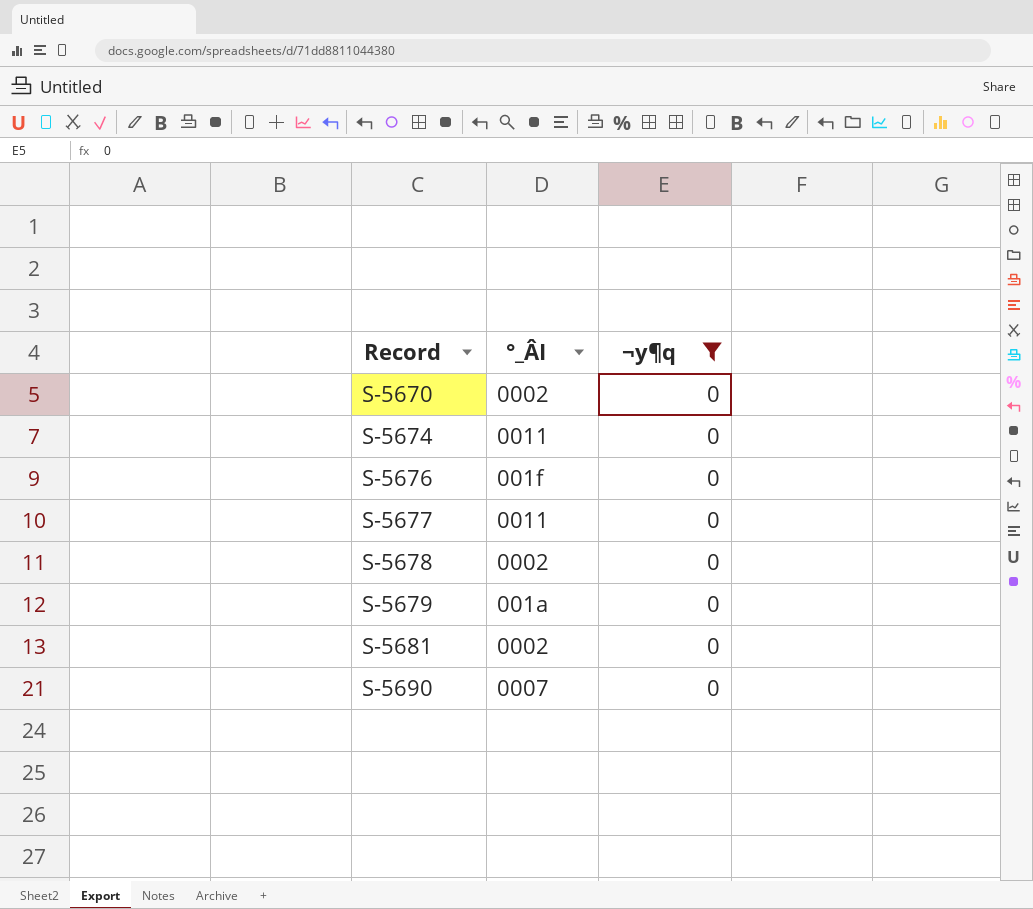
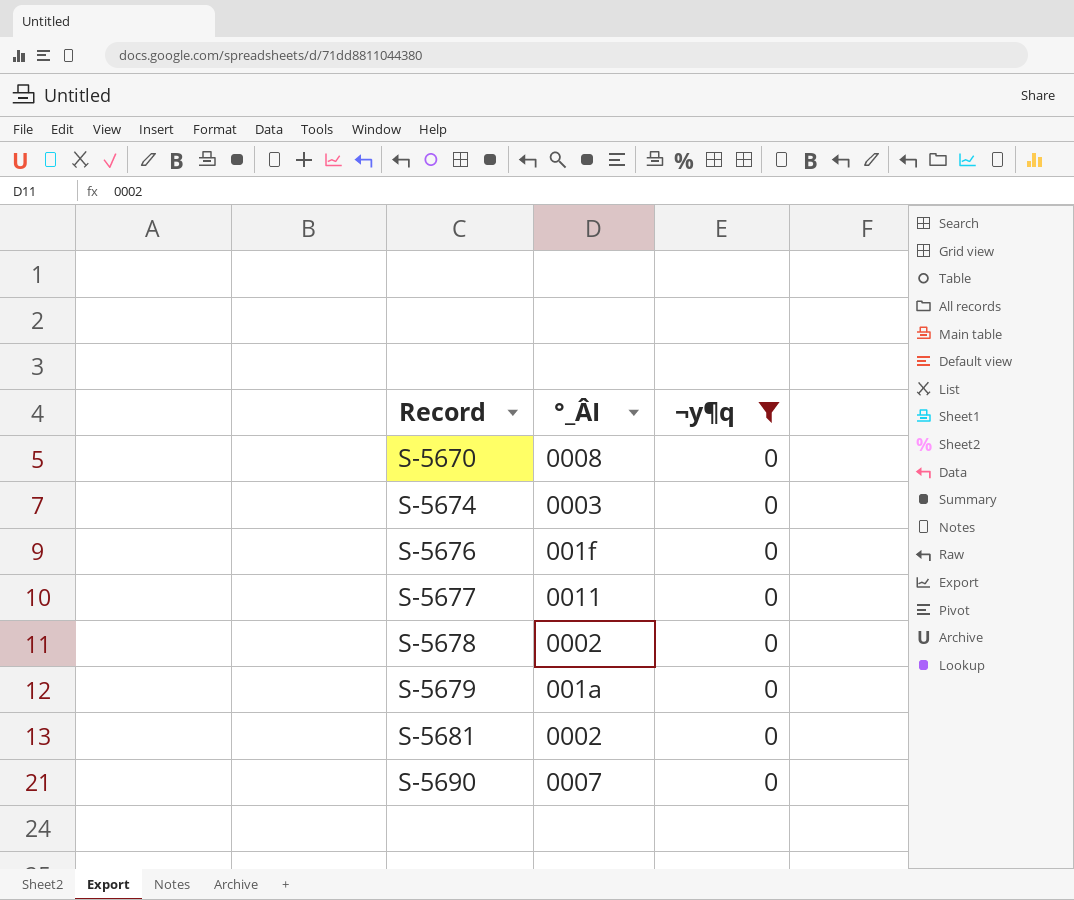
S-5670 | °_ÂI: 0002 -> 0008
S-5674 | °_ÂI: 0011 -> 0003

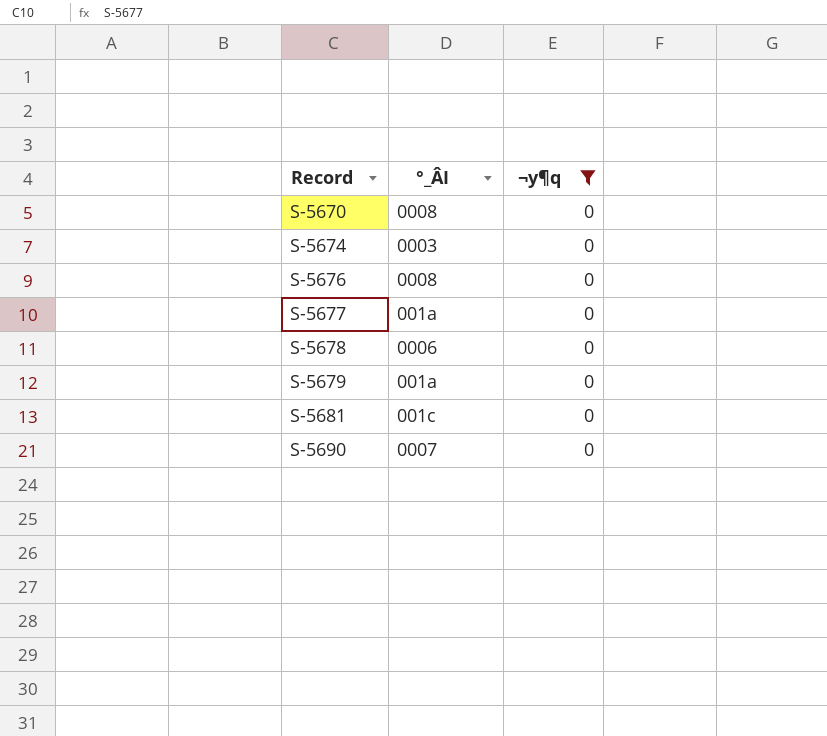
S-5676 | °_ÂI: 001f -> 0008
S-5677 | °_ÂI: 0011 -> 001a
S-5678 | °_ÂI: 0002 -> 0006
S-5681 | °_ÂI: 0002 -> 001c

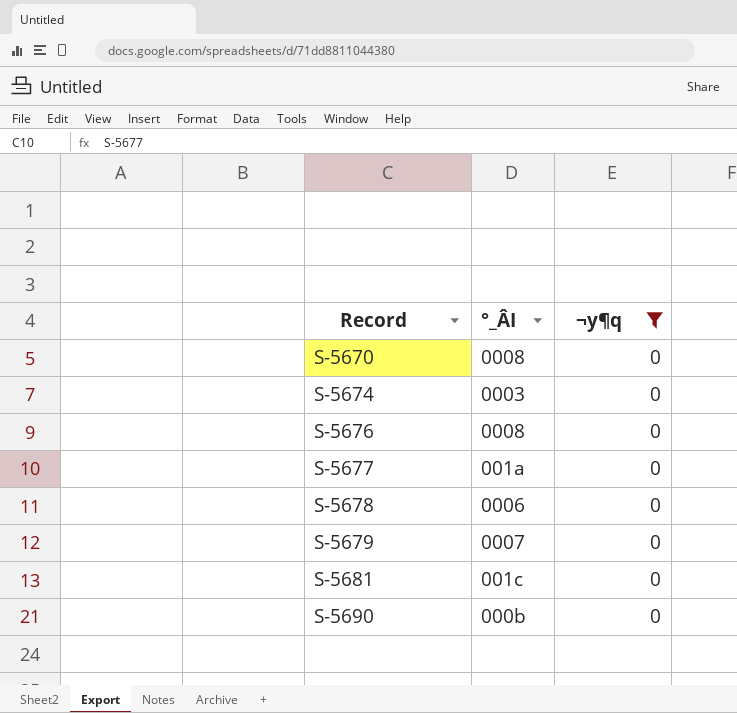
S-5679 | °_ÂI: 001a -> 0007
S-5690 | °_ÂI: 0007 -> 000b

